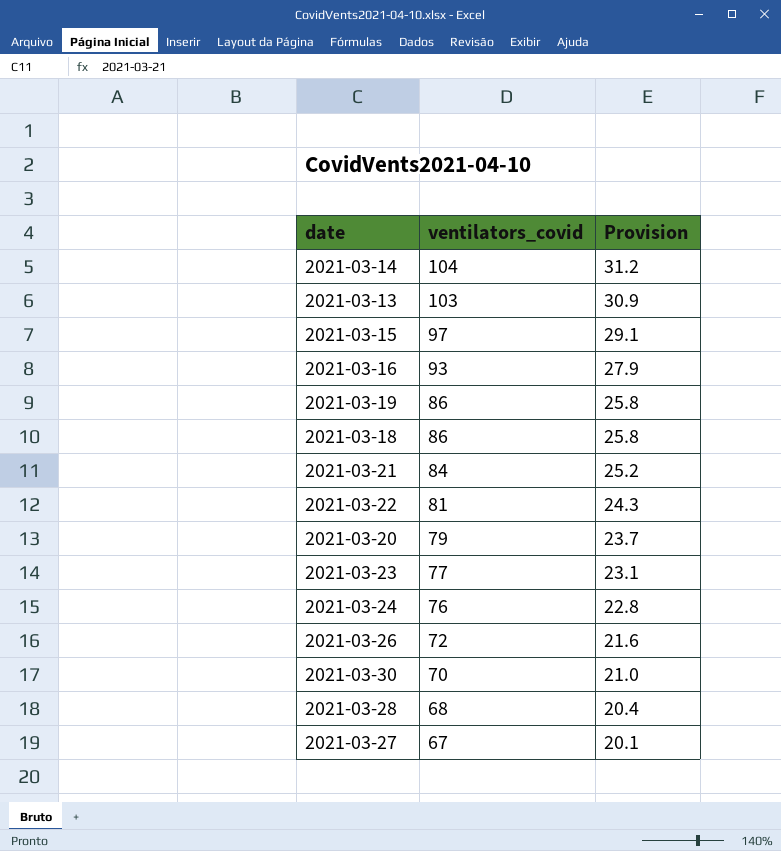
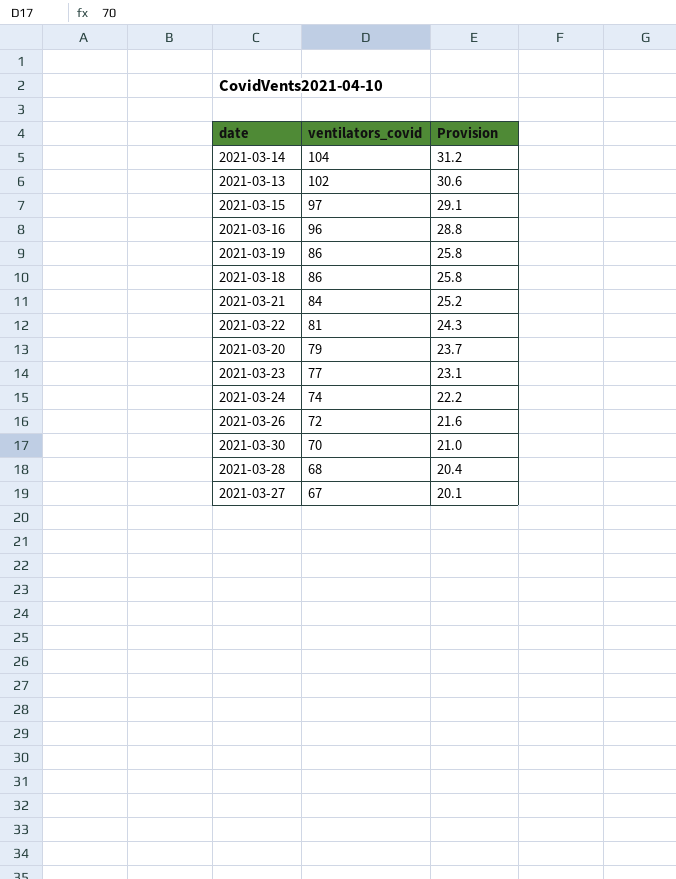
2021-03-13 | ventilators_covid: 103 -> 102
2021-03-13 | Provision: 30.9 -> 30.6
2021-03-16 | ventilators_covid: 93 -> 96
2021-03-16 | Provision: 27.9 -> 28.8
2021-03-24 | ventilators_covid: 76 -> 74
2021-03-24 | Provision: 22.8 -> 22.2

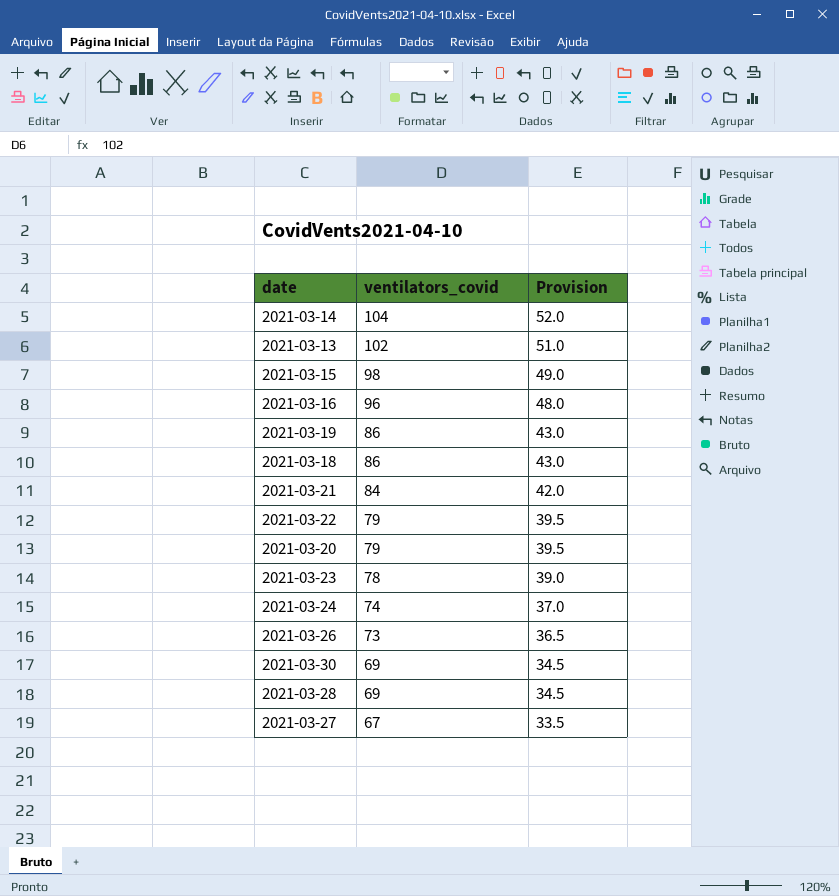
column Provision | formula: [ventilators_covid] * 0.3 -> [ventilators_covid] * 0.5
2021-03-15 | ventilators_covid: 97 -> 98
2021-03-22 | ventilators_covid: 81 -> 79
2021-03-23 | ventilators_covid: 77 -> 78
2021-03-26 | ventilators_covid: 72 -> 73
2021-03-30 | ventilators_covid: 70 -> 69
2021-03-28 | ventilators_covid: 68 -> 69

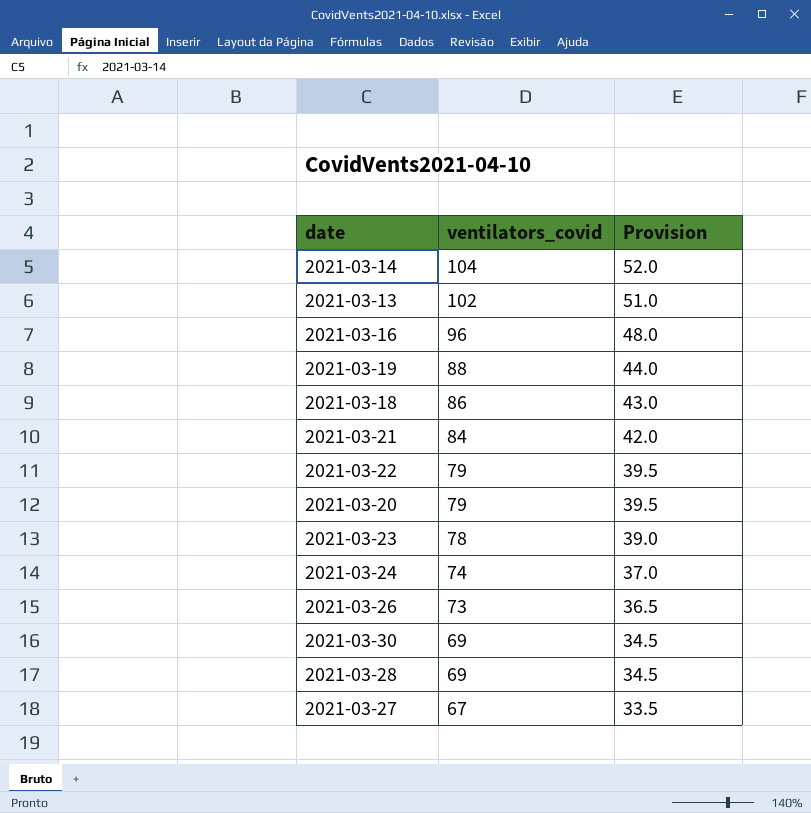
row 2021-03-15: 98 | 49.0 -> none
2021-03-19 | ventilators_covid: 86 -> 88
2021-03-19 | Provision: 43.0 -> 44.0

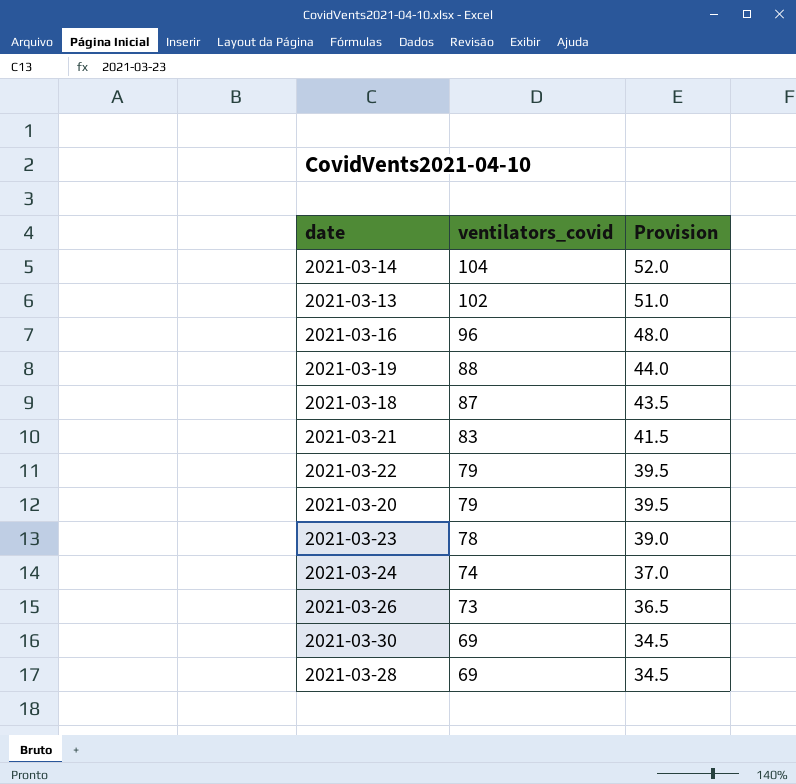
row 2021-03-27: 67 | 33.5 -> none
2021-03-18 | ventilators_covid: 86 -> 87
2021-03-18 | Provision: 43.0 -> 43.5
2021-03-21 | ventilators_covid: 84 -> 83
2021-03-21 | Provision: 42.0 -> 41.5

